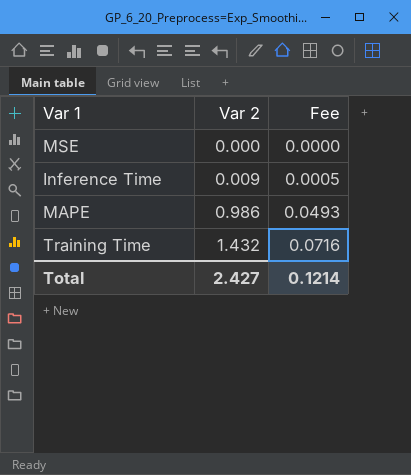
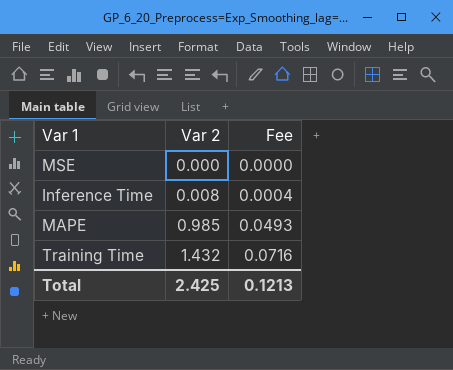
Inference Time | Var 2: 0.009 -> 0.008
Inference Time | Fee: 0.0005 -> 0.0004
MAPE | Var 2: 0.986 -> 0.985
Total | Var 2: 2.427 -> 2.425
Total | Fee: 0.1214 -> 0.1213

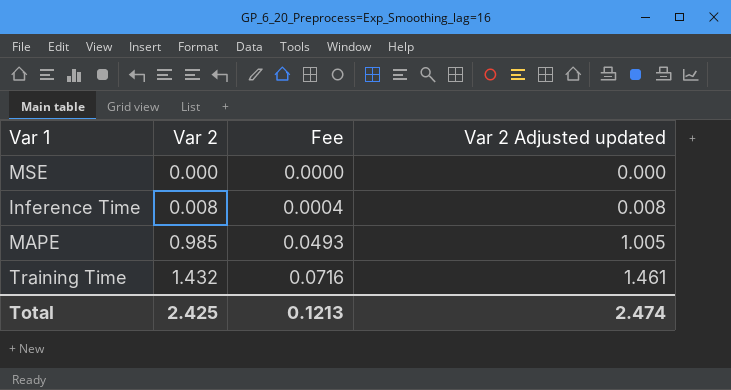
column Var 2 Adjusted updated | formula: none -> [Var 2] * 1.02

